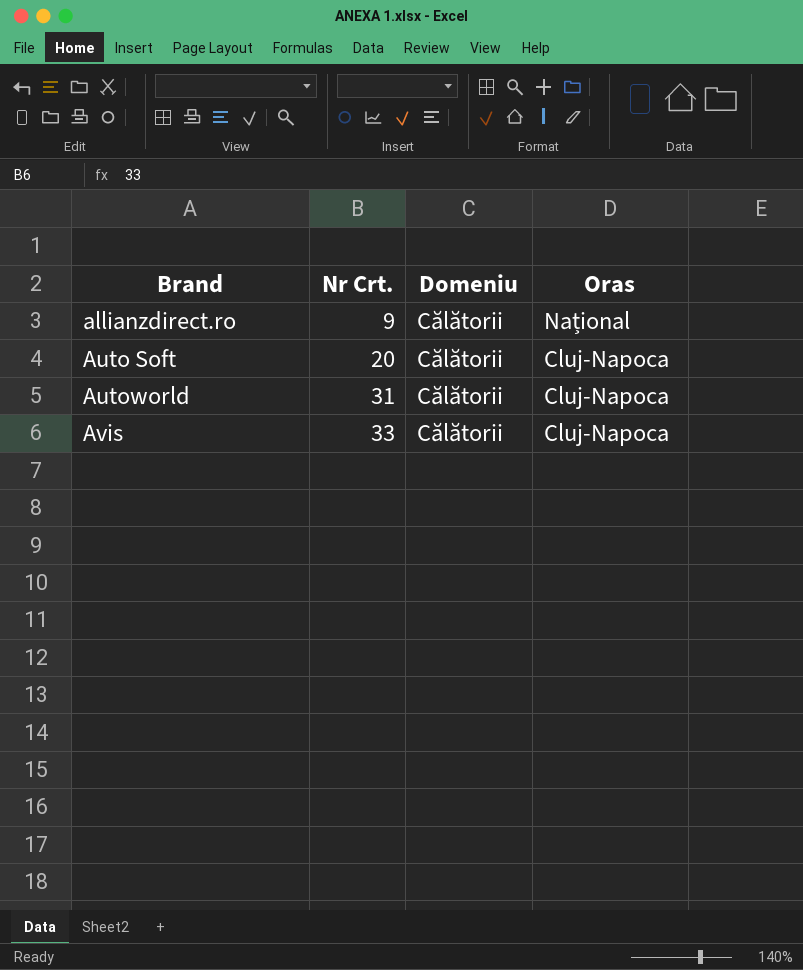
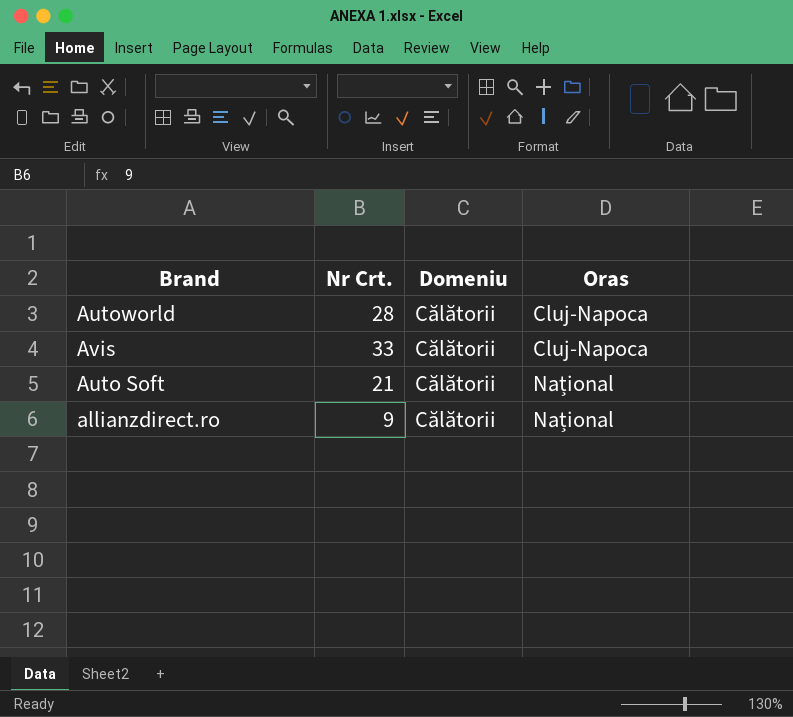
row order: Brand ascending -> Oras ascending
Autoworld | Nr Crt.: 31 -> 28
Auto Soft | Nr Crt.: 20 -> 21
Auto Soft | Oras: Cluj-Napoca -> Național

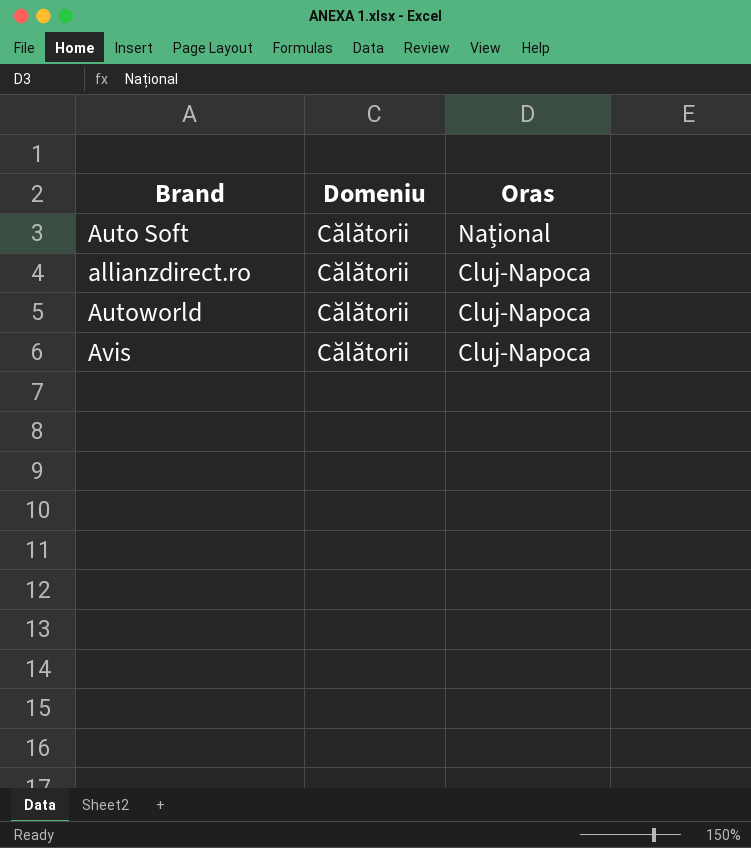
row order: Oras ascending -> Oras descending
column Nr Crt. | position: 2 -> none
allianzdirect.ro | Oras: Național -> Cluj-Napoca

